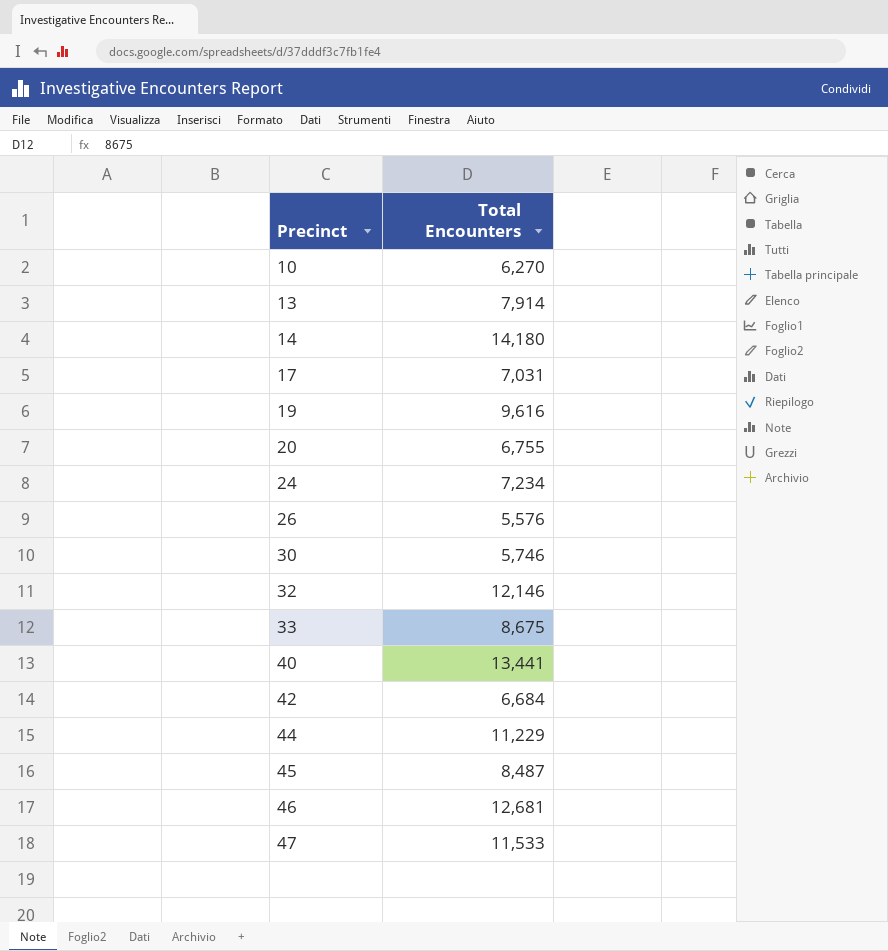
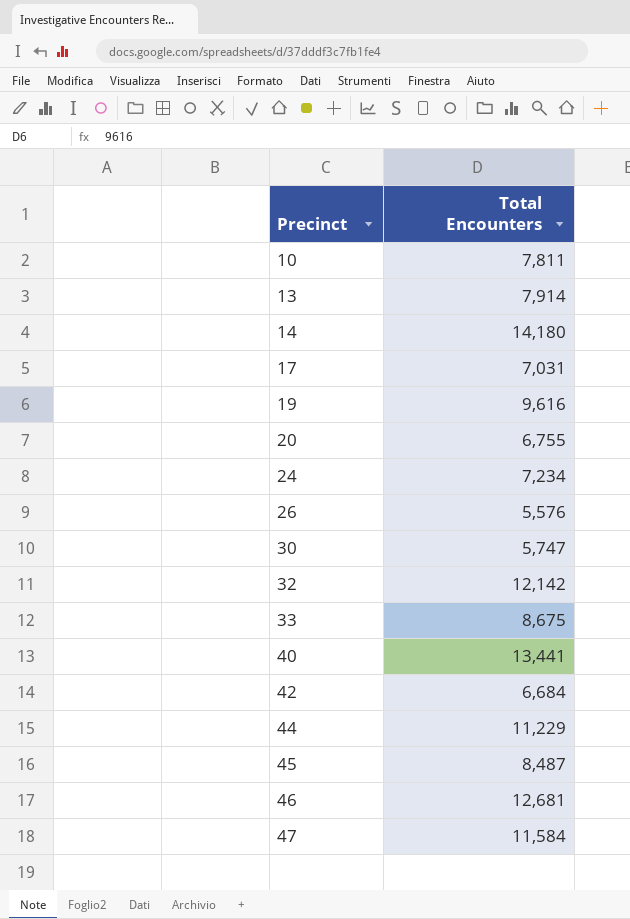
10 | Total Encounters: 6,270 -> 7,811
30 | Total Encounters: 5,746 -> 5,747
32 | Total Encounters: 12,146 -> 12,142
47 | Total Encounters: 11,533 -> 11,584

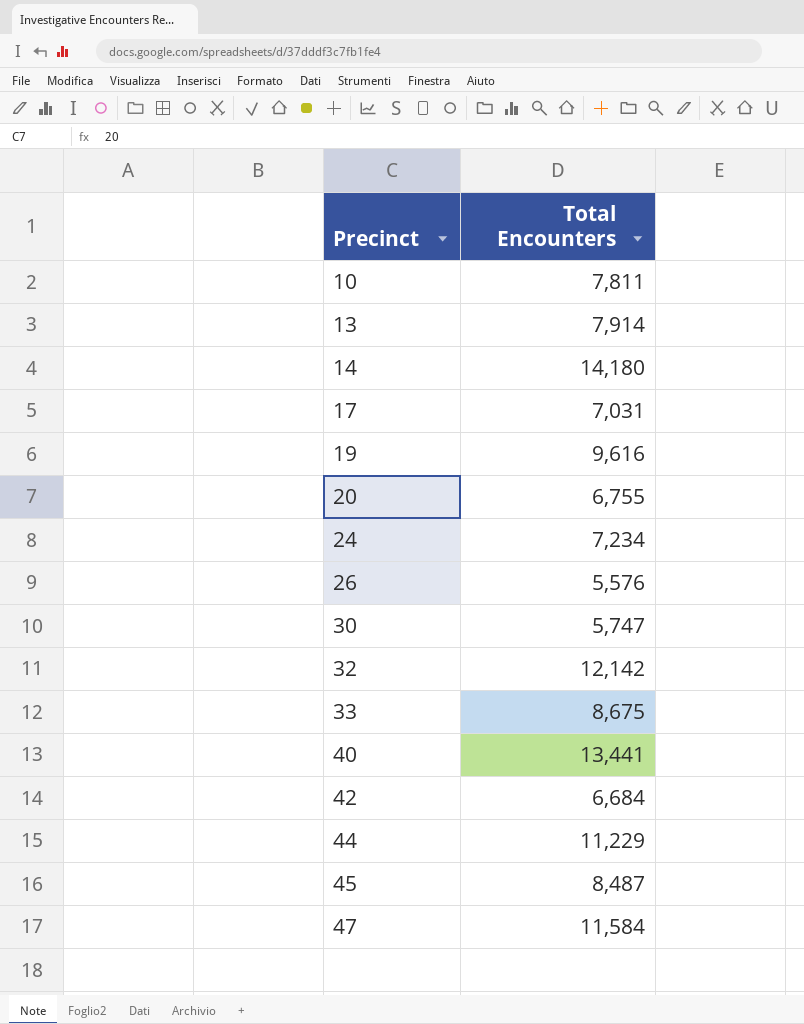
row 46: 12,681 -> none

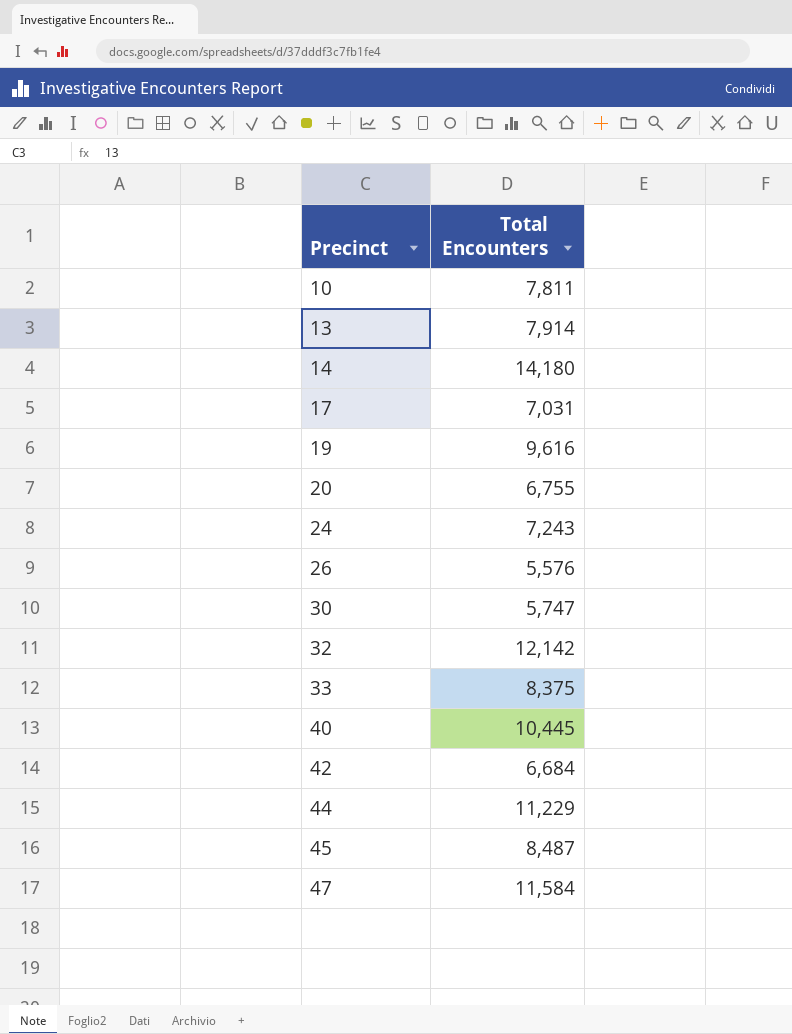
24 | Total Encounters: 7,234 -> 7,243
33 | Total Encounters: 8,675 -> 8,375
40 | Total Encounters: 13,441 -> 10,445

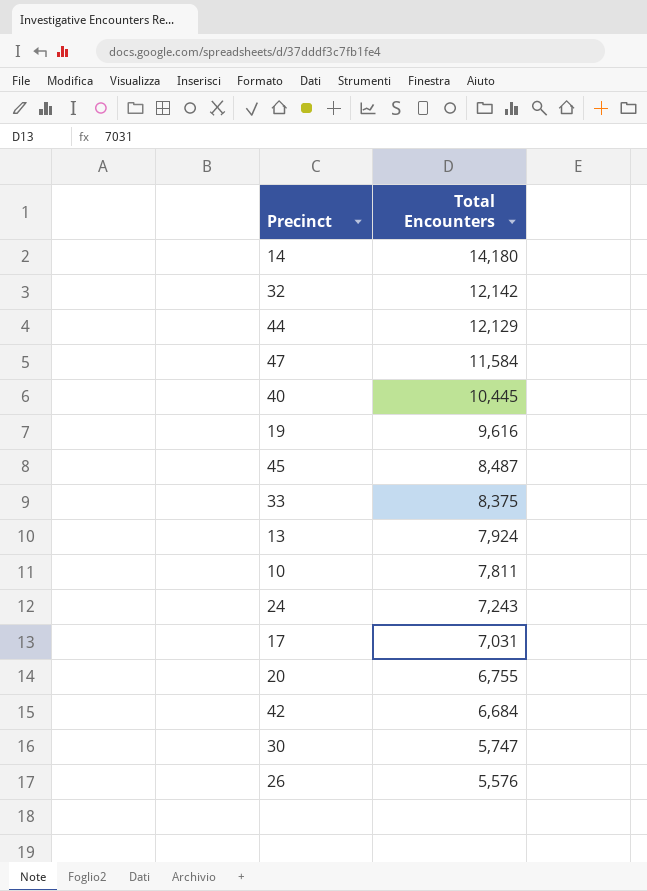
row order: Precinct ascending -> Total Encounters descending
44 | Total Encounters: 11,229 -> 12,129
13 | Total Encounters: 7,914 -> 7,924

